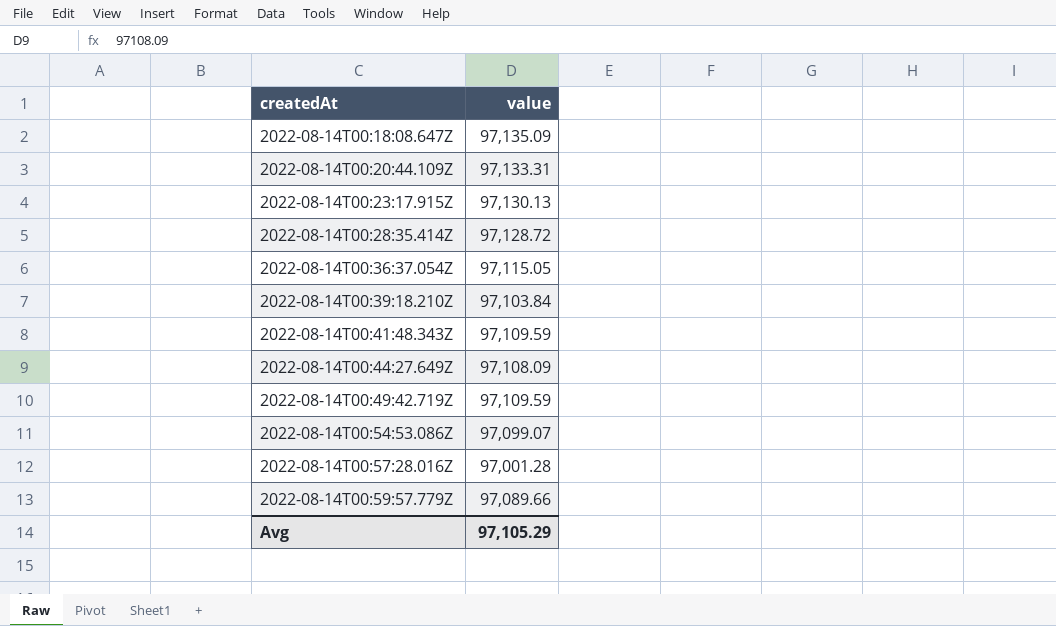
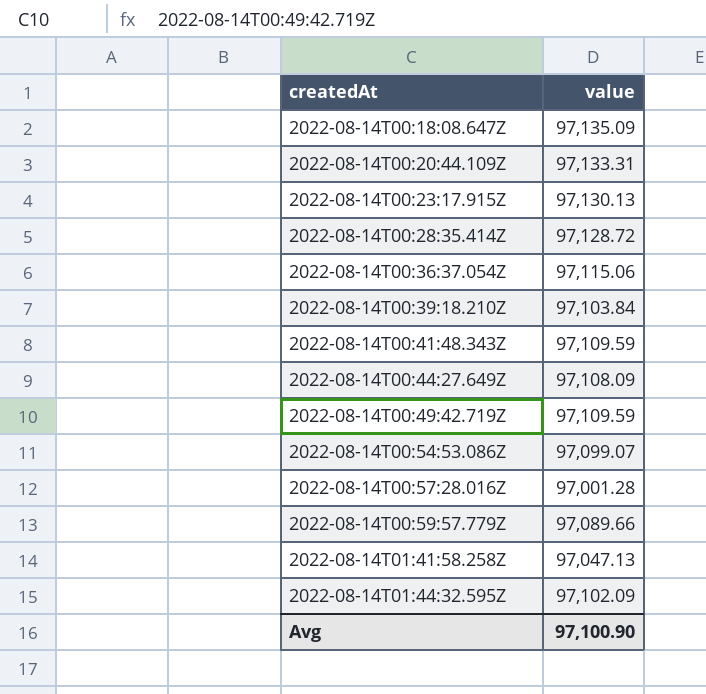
2022-08-14T00:36:37.054Z | value: 97,115.05 -> 97,115.06
row 2022-08-14T01:41:58.258Z: none -> 97,047.13
row 2022-08-14T01:44:32.595Z: none -> 97,102.09
Avg | value: 97,105.29 -> 97,100.90

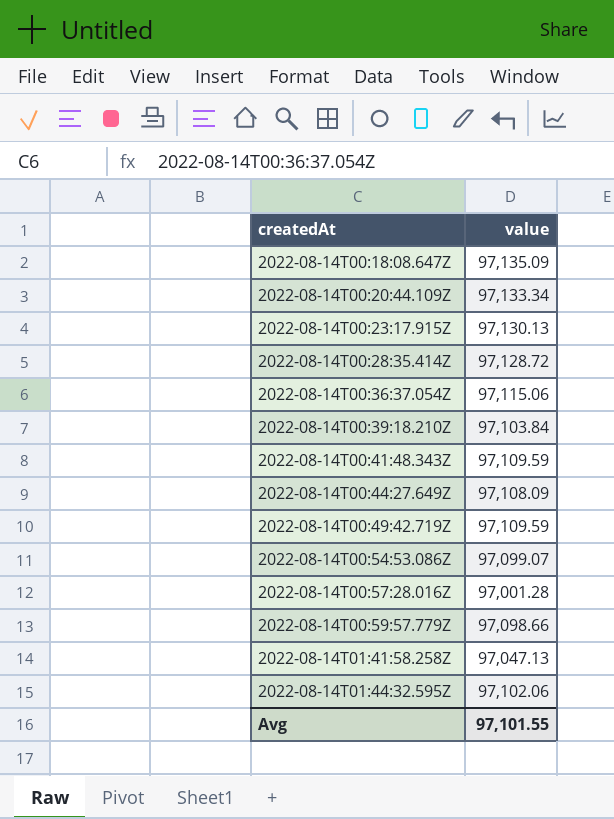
2022-08-14T00:20:44.109Z | value: 97,133.31 -> 97,133.34
2022-08-14T00:59:57.779Z | value: 97,089.66 -> 97,098.66
2022-08-14T01:44:32.595Z | value: 97,102.09 -> 97,102.06
Avg | value: 97,100.90 -> 97,101.55

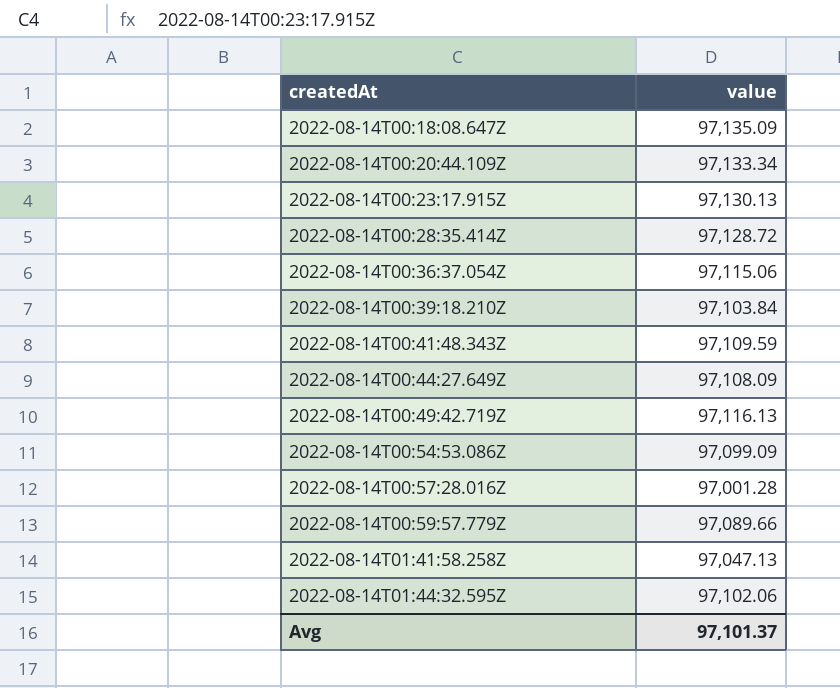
2022-08-14T00:49:42.719Z | value: 97,109.59 -> 97,116.13
2022-08-14T00:54:53.086Z | value: 97,099.07 -> 97,099.09
2022-08-14T00:59:57.779Z | value: 97,098.66 -> 97,089.66
Avg | value: 97,101.55 -> 97,101.37

